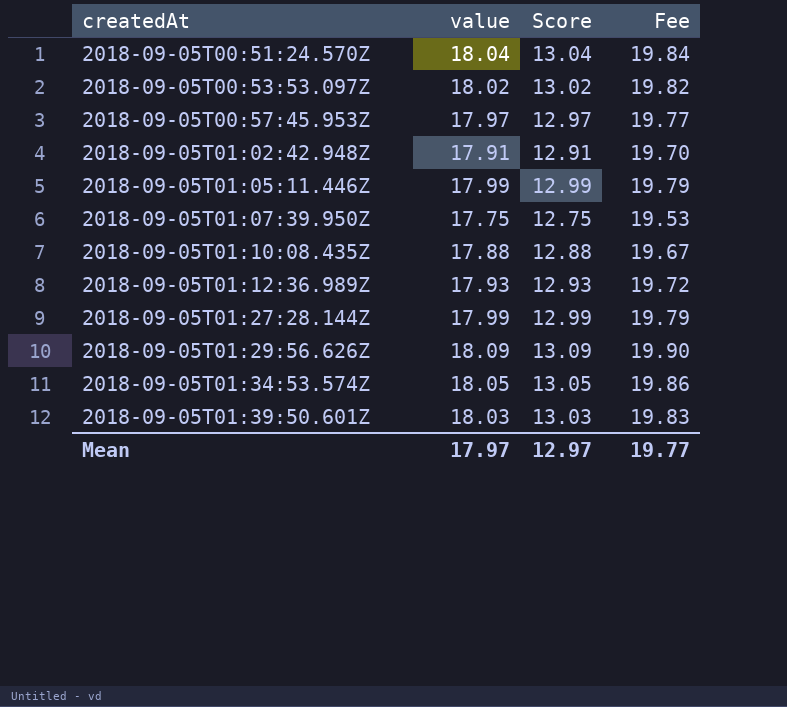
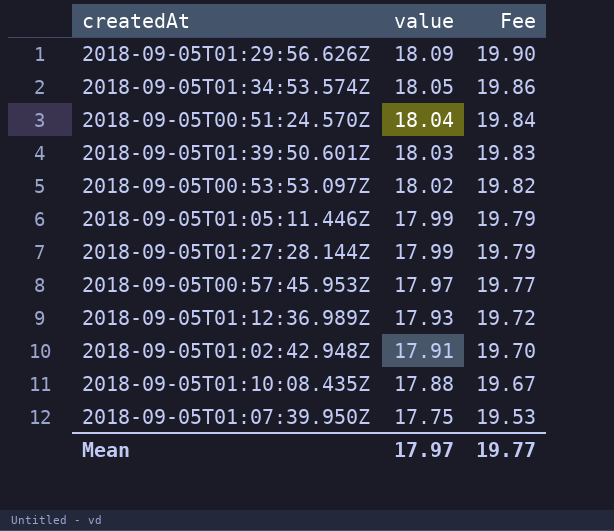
row order: createdAt ascending -> value descending
column Score | formula: [value] - 5 -> none

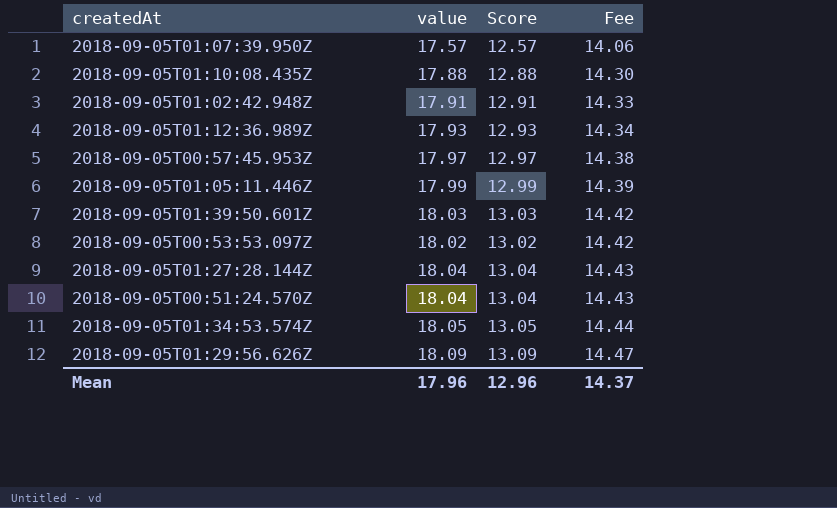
row order: value descending -> Fee ascending
column Score | formula: none -> [value] - 5
column Fee | formula: [value] * 1.1 -> [value] * 0.8
2018-09-05T01:07:39.950Z | value: 17.75 -> 17.57
2018-09-05T01:27:28.144Z | value: 17.99 -> 18.04
Mean | value: 17.97 -> 17.96
Mean | Fee: 19.77 -> 14.37

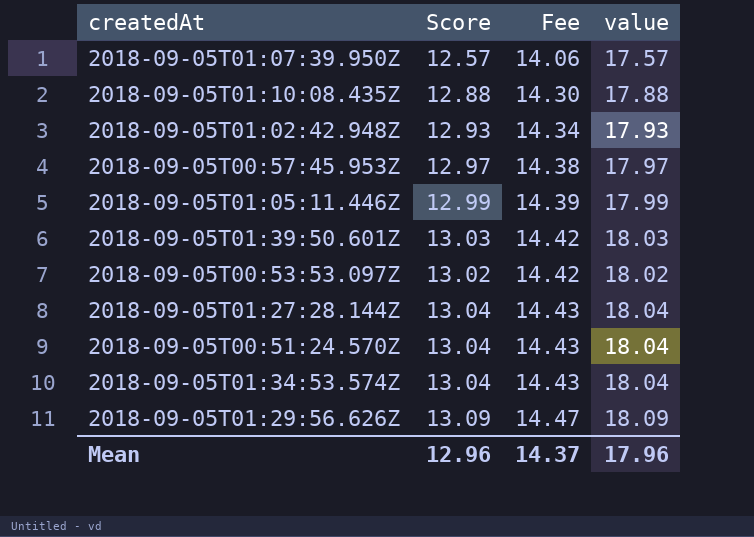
column value | position: 2 -> 4
row 2018-09-05T01:12:36.989Z: 17.93 | 12.93 | 14.34 -> none
2018-09-05T01:02:42.948Z | Score: 12.91 -> 12.93
2018-09-05T01:02:42.948Z | Fee: 14.33 -> 14.34
2018-09-05T01:02:42.948Z | value: 17.91 -> 17.93
2018-09-05T01:34:53.574Z | Score: 13.05 -> 13.04
2018-09-05T01:34:53.574Z | Fee: 14.44 -> 14.43
2018-09-05T01:34:53.574Z | value: 18.05 -> 18.04

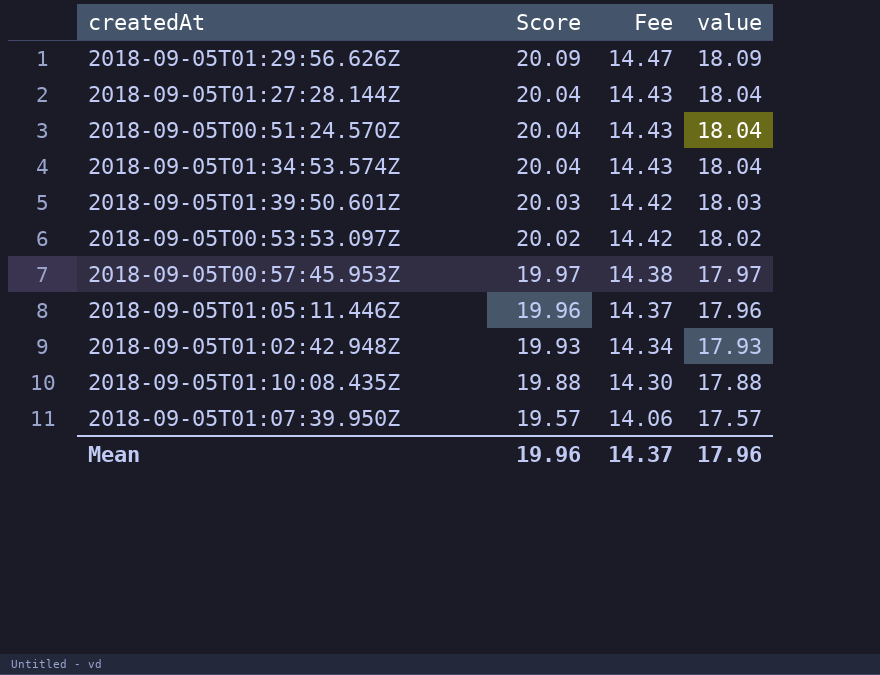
row order: Fee ascending -> Score descending
column Score | formula: [value] - 5 -> [value] + 2
2018-09-05T01:05:11.446Z | Fee: 14.39 -> 14.37
2018-09-05T01:05:11.446Z | value: 17.99 -> 17.96
Mean | Score: 12.96 -> 19.96

